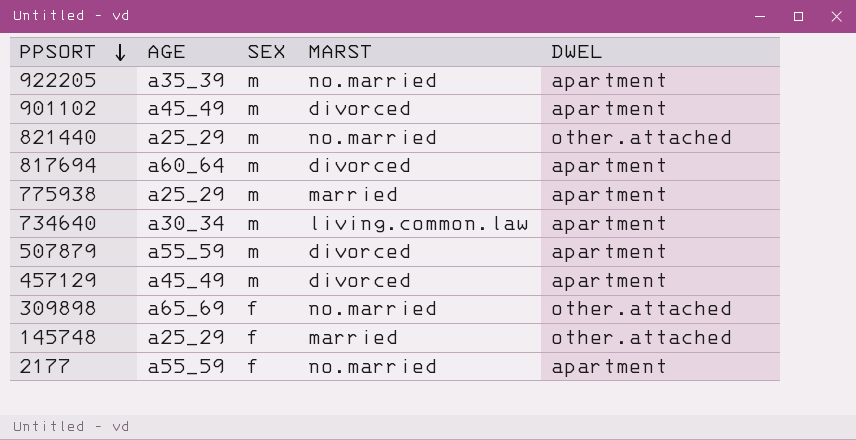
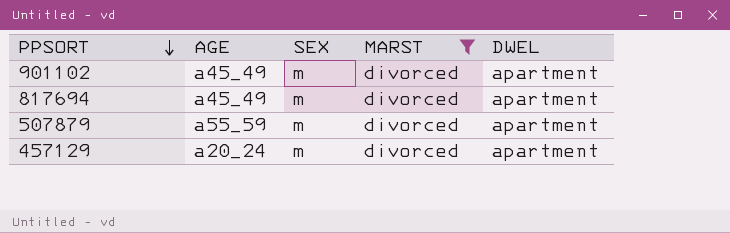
filter: none -> MARST = divorced
817694 | AGE: a60_64 -> a45_49
457129 | AGE: a45_49 -> a20_24

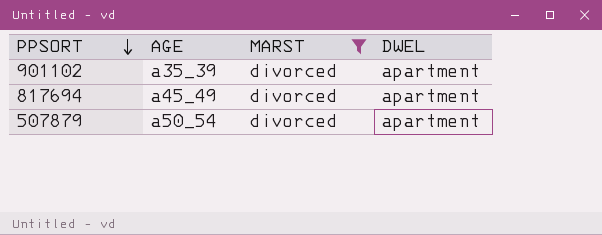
column SEX | position: 3 -> none
row 457129: a20_24 | m | divorced | apartment -> none
901102 | AGE: a45_49 -> a35_39
507879 | AGE: a55_59 -> a50_54

